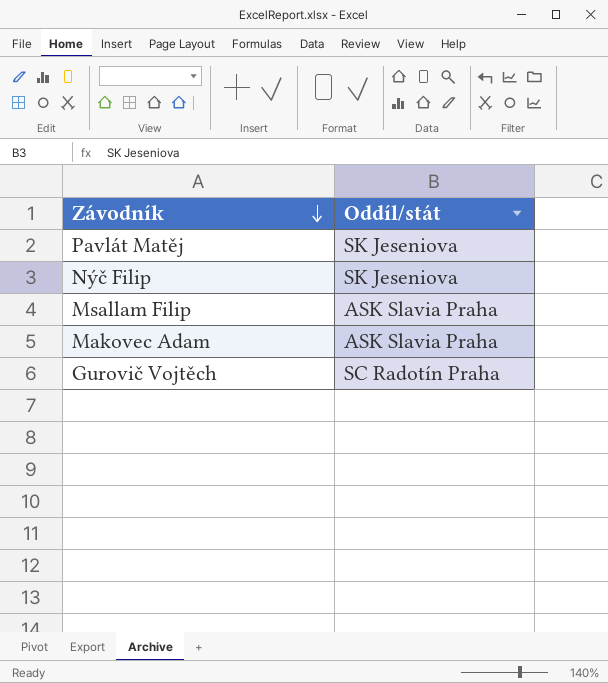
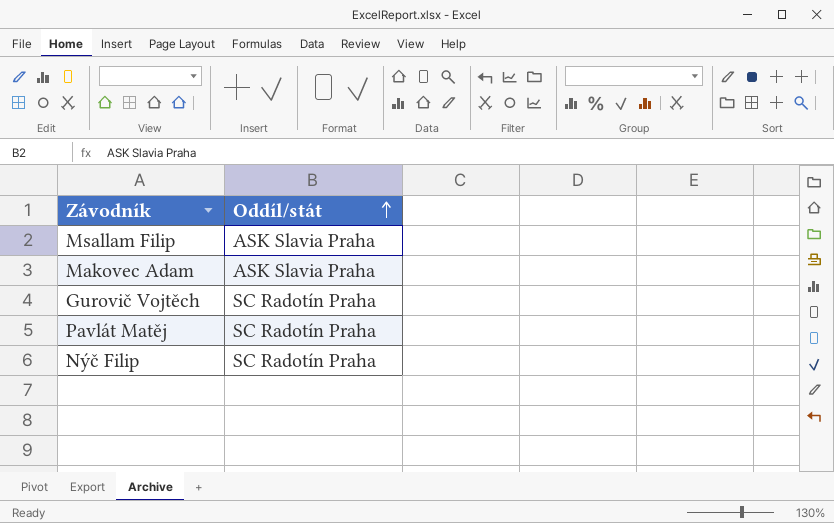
row order: Závodník descending -> Oddíl/stát ascending
Pavlát Matěj | Oddíl/stát: SK Jeseniova -> SC Radotín Praha
Nýč Filip | Oddíl/stát: SK Jeseniova -> SC Radotín Praha

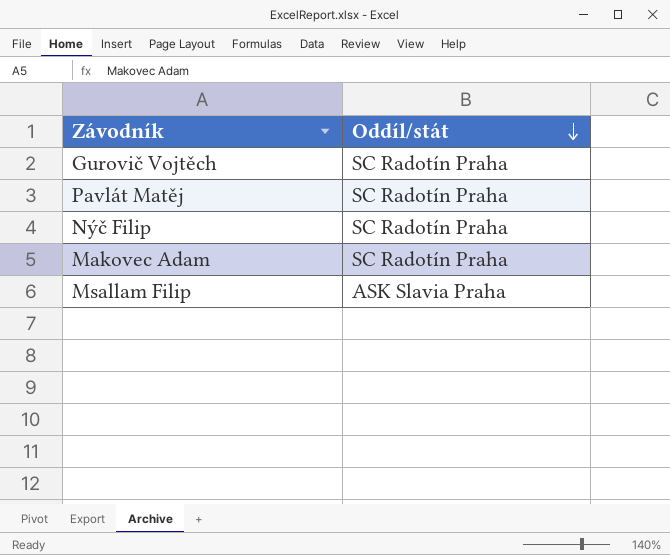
row order: Oddíl/stát ascending -> Oddíl/stát descending
Makovec Adam | Oddíl/stát: ASK Slavia Praha -> SC Radotín Praha

